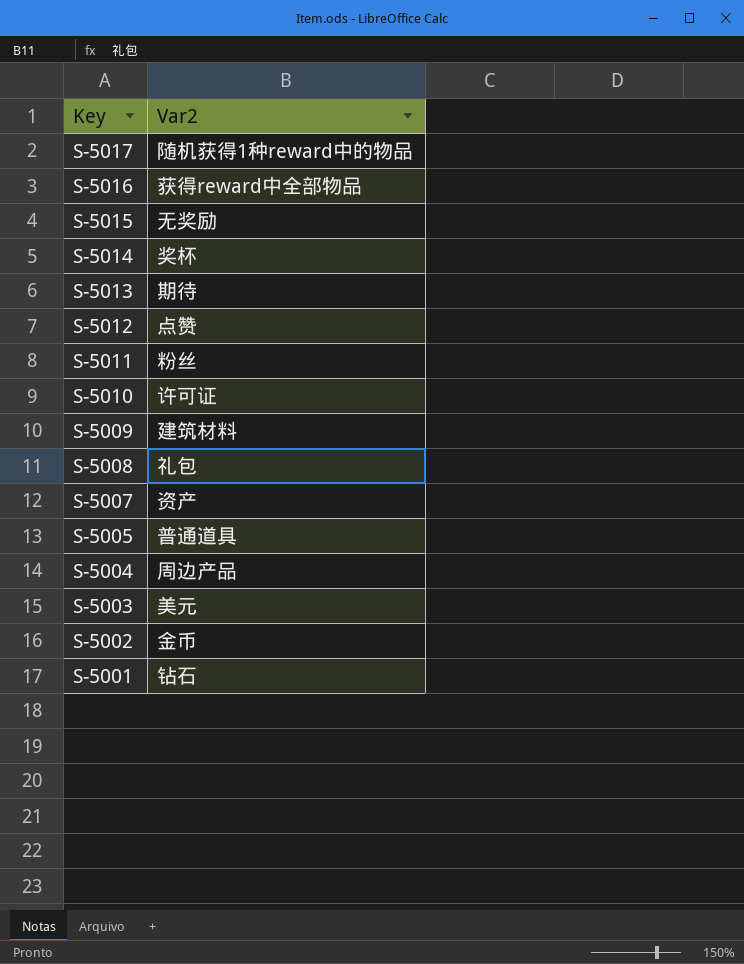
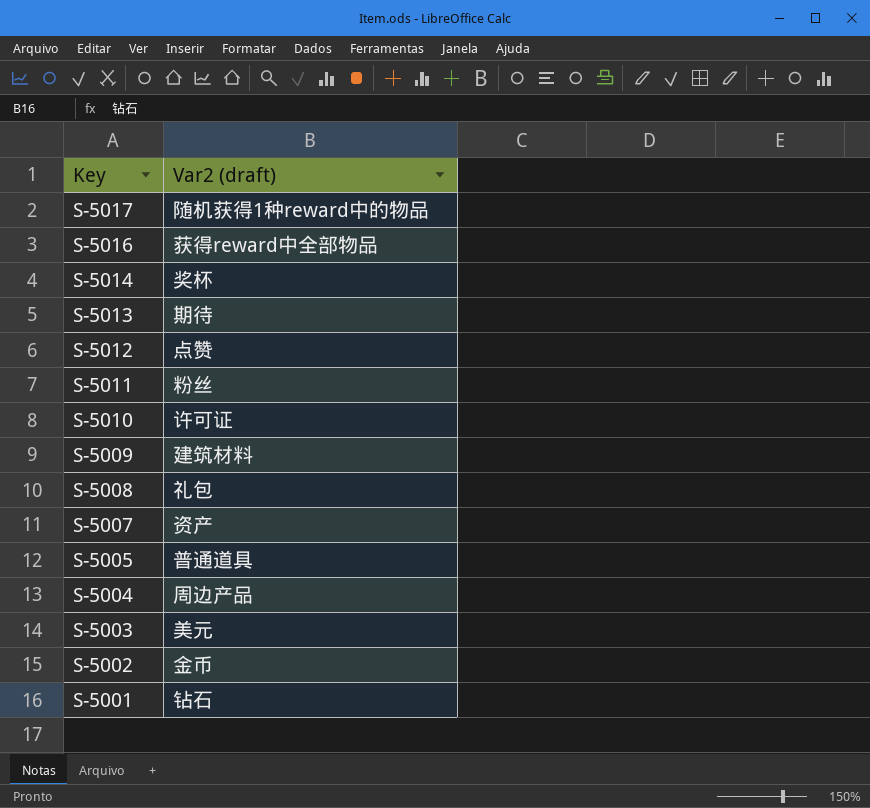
column name: Var2 -> Var2 (draft)
row S-5015: 无奖励 -> none

